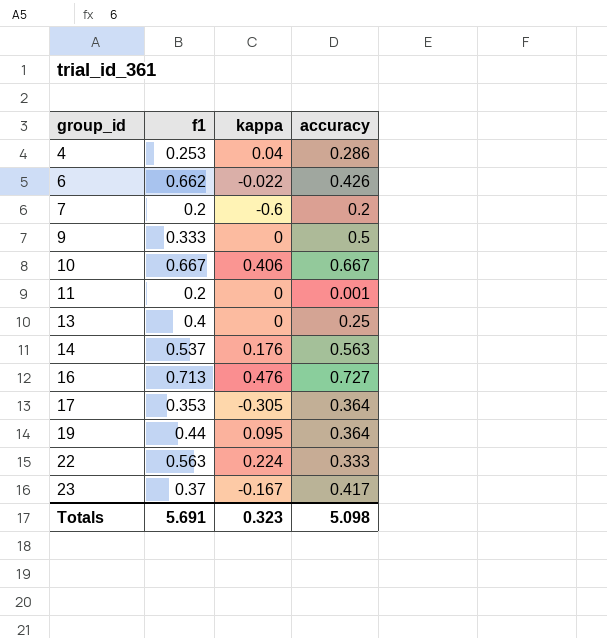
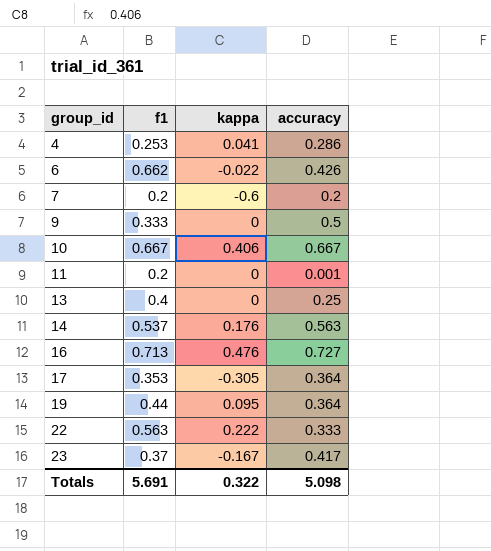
4 | kappa: 0.04 -> 0.041
22 | kappa: 0.224 -> 0.222
Totals | kappa: 0.323 -> 0.322

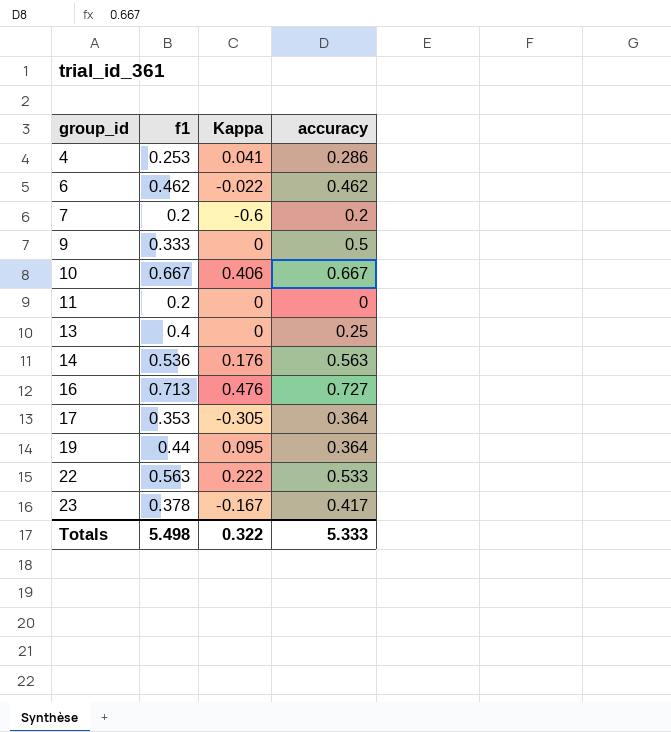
column name: kappa -> Kappa
6 | f1: 0.662 -> 0.462
6 | accuracy: 0.426 -> 0.462
11 | accuracy: 0.001 -> 0
14 | f1: 0.537 -> 0.536
22 | accuracy: 0.333 -> 0.533
23 | f1: 0.37 -> 0.378
Totals | f1: 5.691 -> 5.498
Totals | accuracy: 5.098 -> 5.333

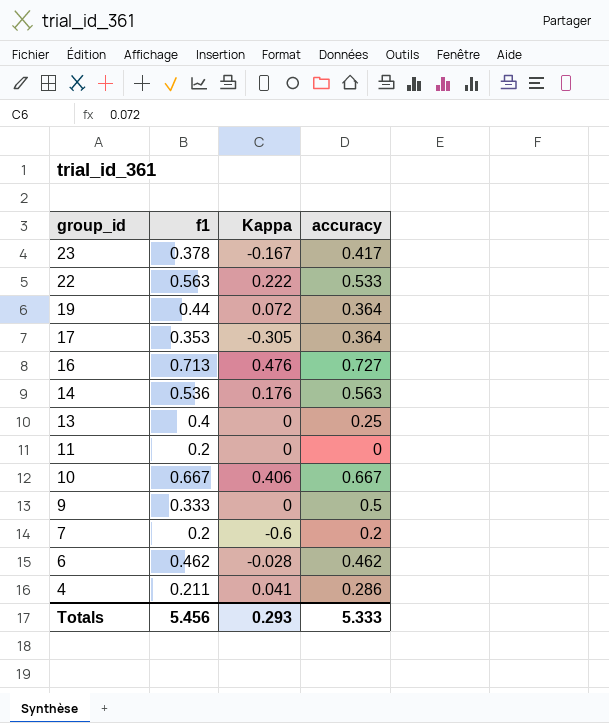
row order: group_id ascending -> group_id descending
19 | Kappa: 0.095 -> 0.072
6 | Kappa: -0.022 -> -0.028
4 | f1: 0.253 -> 0.211
Totals | f1: 5.498 -> 5.456
Totals | Kappa: 0.322 -> 0.293

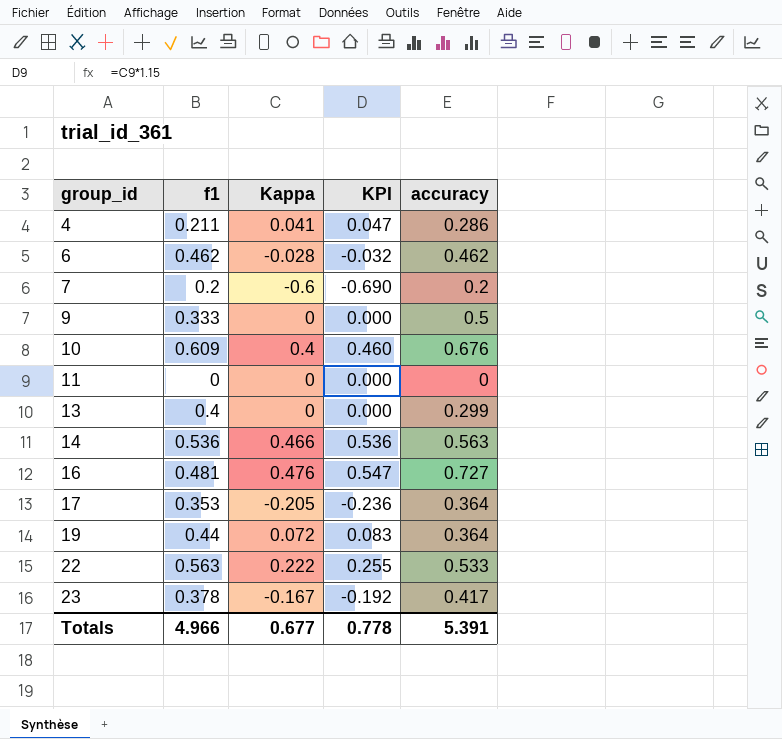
row order: group_id descending -> group_id ascending
column KPI | formula: none -> [Kappa] * 1.15
10 | f1: 0.667 -> 0.609
10 | Kappa: 0.406 -> 0.4
10 | accuracy: 0.667 -> 0.676
11 | f1: 0.2 -> 0
13 | accuracy: 0.25 -> 0.299
14 | Kappa: 0.176 -> 0.466
16 | f1: 0.713 -> 0.481
17 | Kappa: -0.305 -> -0.205
Totals | f1: 5.456 -> 4.966
Totals | Kappa: 0.293 -> 0.677
Totals | accuracy: 5.333 -> 5.391

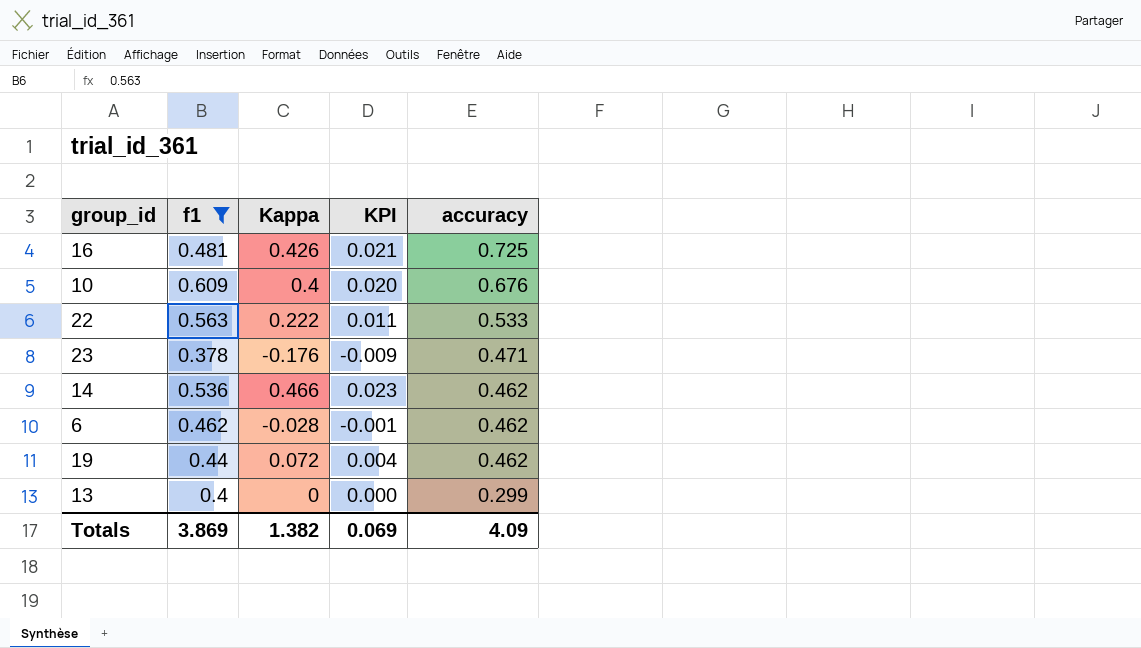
filter: none -> f1 >= 0.378
row order: group_id ascending -> accuracy descending
column KPI | formula: [Kappa] * 1.15 -> [Kappa] * 0.05
16 | Kappa: 0.476 -> 0.426
16 | accuracy: 0.727 -> 0.725
23 | Kappa: -0.167 -> -0.176
23 | accuracy: 0.417 -> 0.471
14 | accuracy: 0.563 -> 0.462
19 | accuracy: 0.364 -> 0.462
Totals | f1: 4.966 -> 3.869
Totals | Kappa: 0.677 -> 1.382
Totals | KPI: 0.778 -> 0.069
Totals | accuracy: 5.391 -> 4.09

